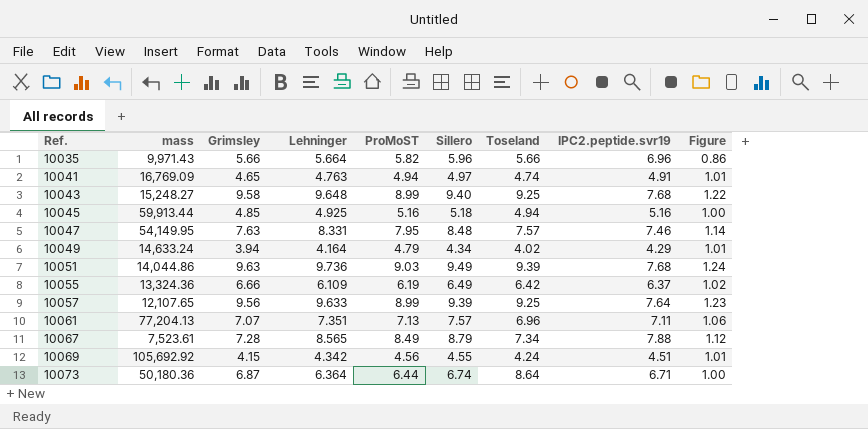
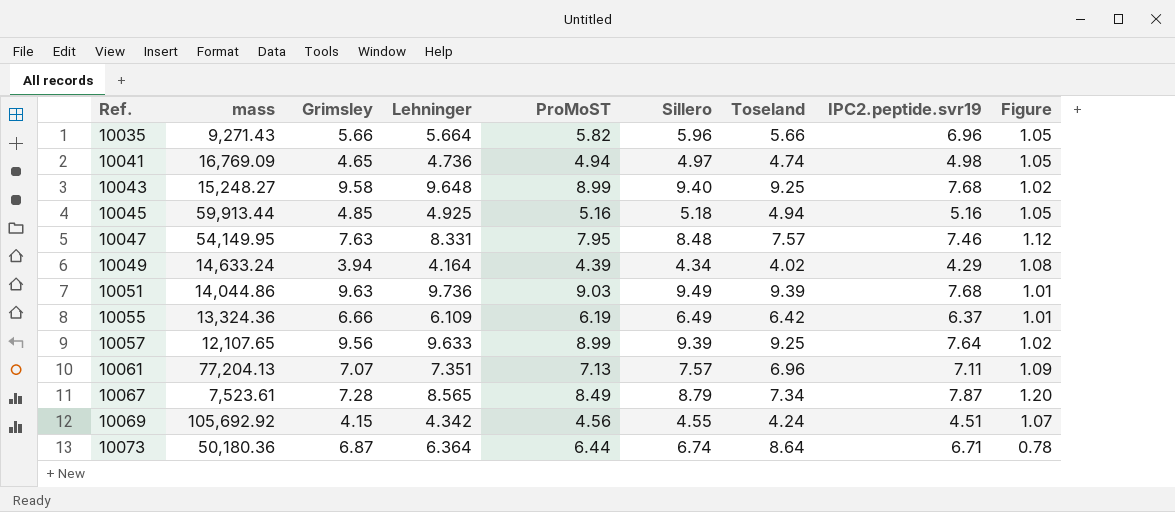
column Figure | formula: [Sillero] / [IPC2.peptide.svr19] -> [Sillero] / [Toseland]
10035 | mass: 9,971.43 -> 9,271.43
10041 | Lehninger: 4.763 -> 4.736
10041 | IPC2.peptide.svr19: 4.91 -> 4.98
10049 | ProMoST: 4.79 -> 4.39
10067 | IPC2.peptide.svr19: 7.88 -> 7.87

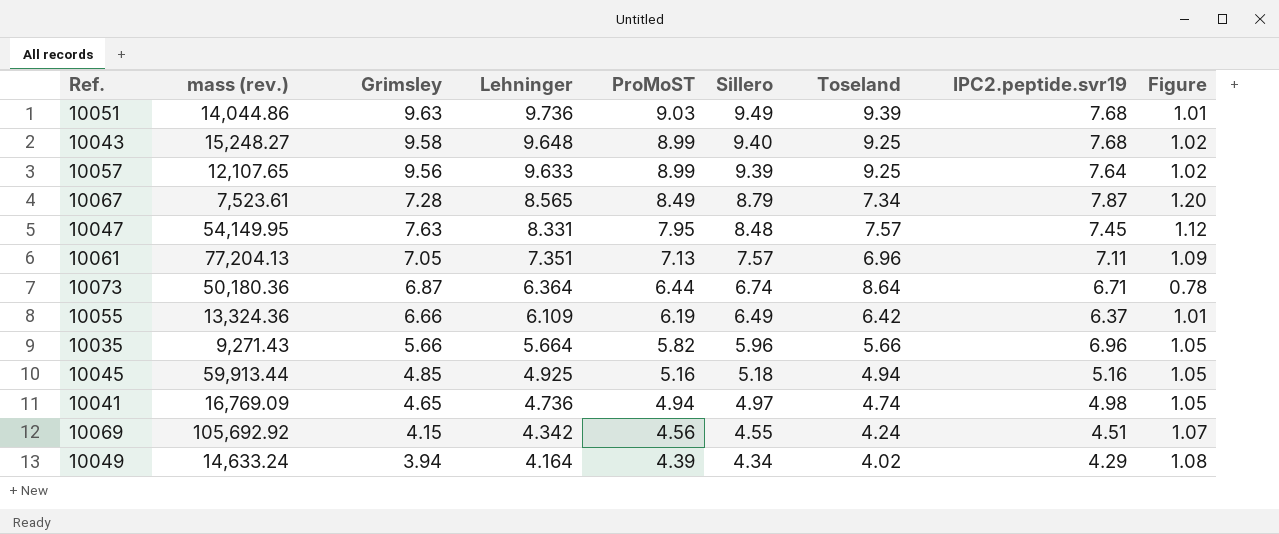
row order: Ref. ascending -> Lehninger descending
column name: mass -> mass (rev.)
10047 | IPC2.peptide.svr19: 7.46 -> 7.45
10061 | Grimsley: 7.07 -> 7.05

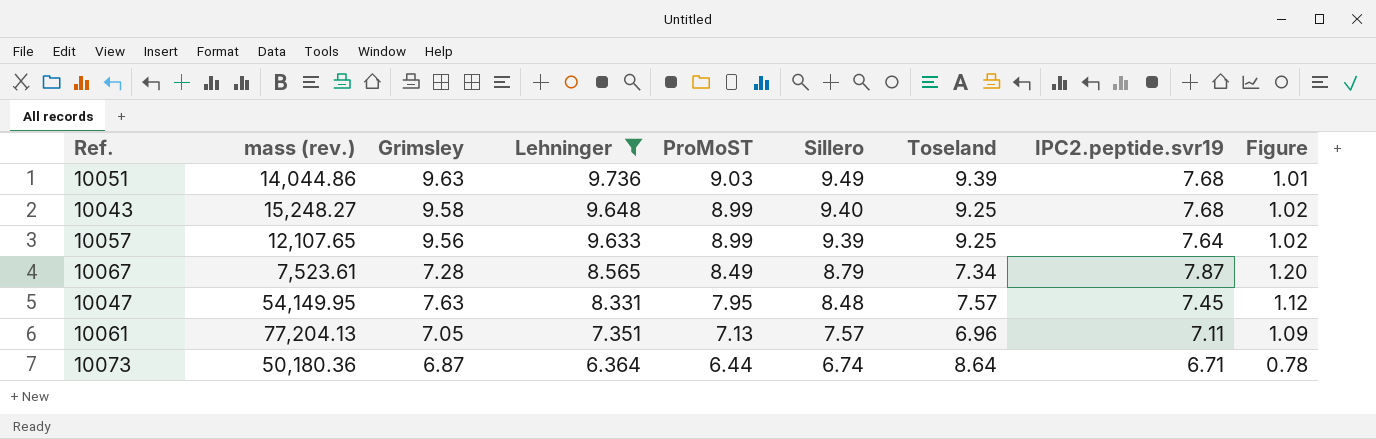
filter: none -> Lehninger >= 6.364

